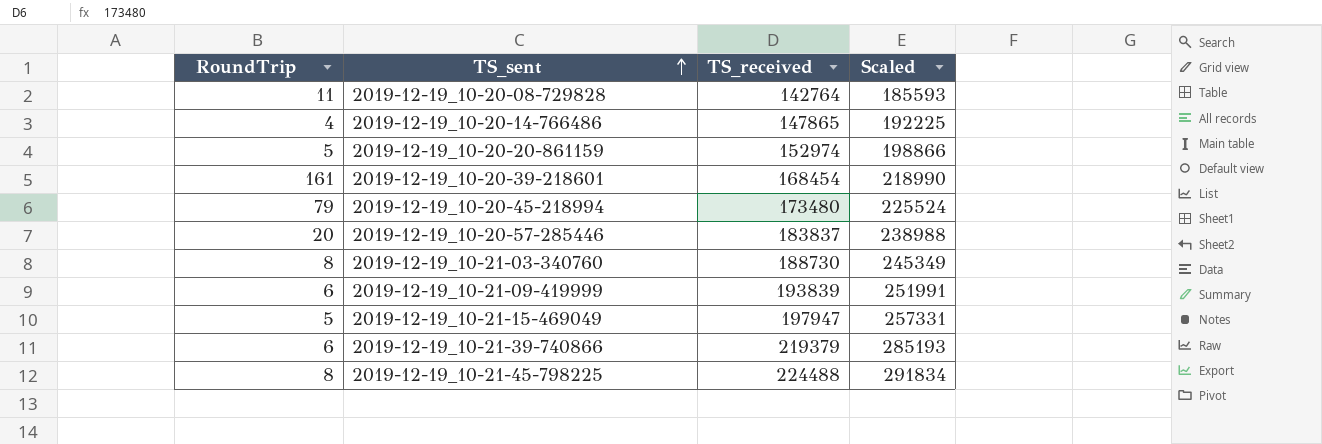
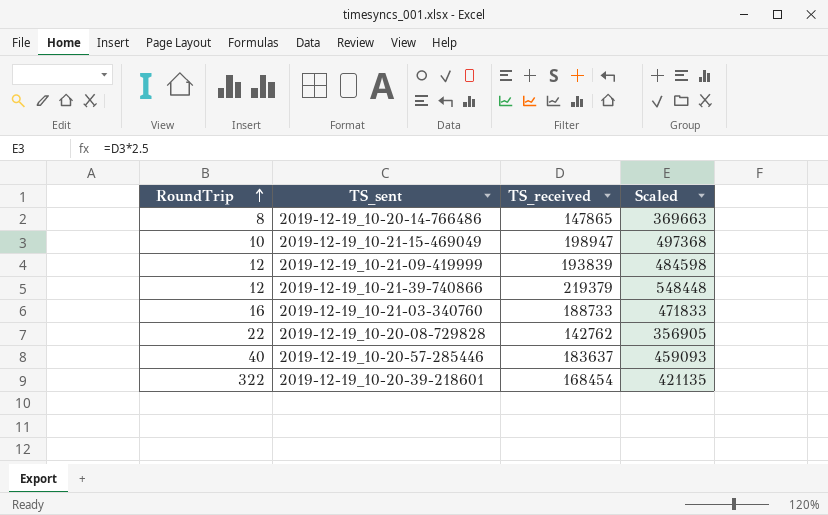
row order: TS_sent ascending -> RoundTrip ascending
column Scaled | formula: [TS_received] * 1.3 -> [TS_received] * 2.5
row 2019-12-19_10-20-20-861159: 5 | 152974 | 198866 -> none
row 2019-12-19_10-20-45-218994: 79 | 173480 | 225524 -> none
row 2019-12-19_10-21-45-798225: 8 | 224488 | 291834 -> none
2019-12-19_10-20-14-766486 | RoundTrip: 4 -> 8
2019-12-19_10-21-15-469049 | RoundTrip: 5 -> 10
2019-12-19_10-21-15-469049 | TS_received: 197947 -> 198947
2019-12-19_10-21-09-419999 | RoundTrip: 6 -> 12
2019-12-19_10-21-39-740866 | RoundTrip: 6 -> 12
2019-12-19_10-21-03-340760 | RoundTrip: 8 -> 16
2019-12-19_10-21-03-340760 | TS_received: 188730 -> 188733
2019-12-19_10-20-08-729828 | RoundTrip: 11 -> 22
2019-12-19_10-20-08-729828 | TS_received: 142764 -> 142762
2019-12-19_10-20-57-285446 | RoundTrip: 20 -> 40
2019-12-19_10-20-57-285446 | TS_received: 183837 -> 183637
2019-12-19_10-20-39-218601 | RoundTrip: 161 -> 322

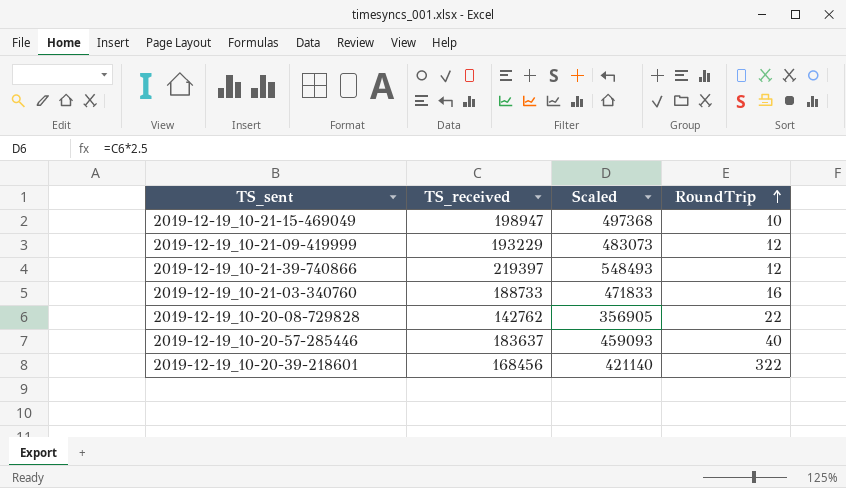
column RoundTrip | position: 1 -> 4
row 2019-12-19_10-20-14-766486: 8 | 147865 | 369663 -> none
2019-12-19_10-21-09-419999 | TS_received: 193839 -> 193229
2019-12-19_10-21-09-419999 | Scaled: 484598 -> 483073
2019-12-19_10-21-39-740866 | TS_received: 219379 -> 219397
2019-12-19_10-21-39-740866 | Scaled: 548448 -> 548493
2019-12-19_10-20-39-218601 | TS_received: 168454 -> 168456
2019-12-19_10-20-39-218601 | Scaled: 421135 -> 421140

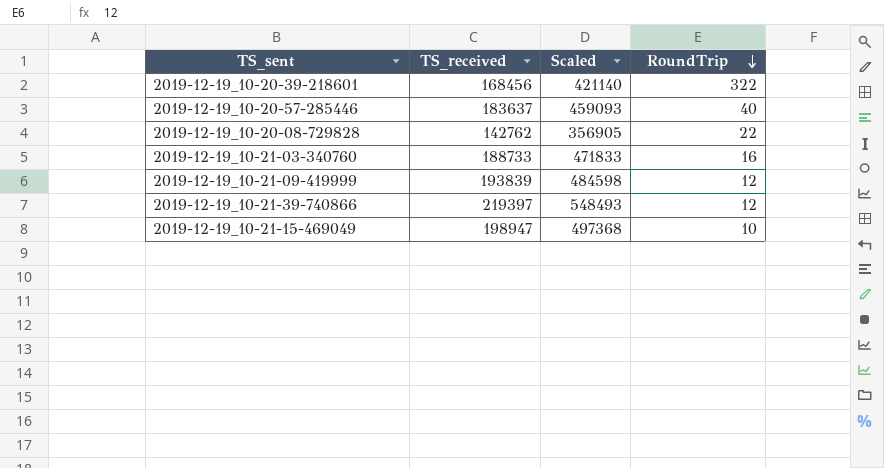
row order: RoundTrip ascending -> RoundTrip descending
2019-12-19_10-21-09-419999 | TS_received: 193229 -> 193839
2019-12-19_10-21-09-419999 | Scaled: 483073 -> 484598

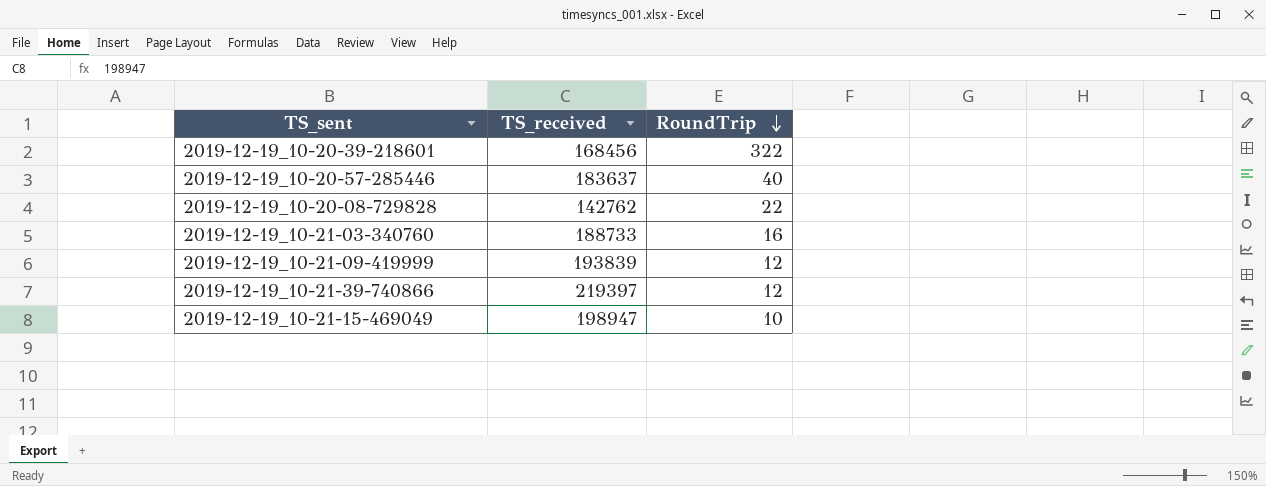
column Scaled | formula: [TS_received] * 2.5 -> none

